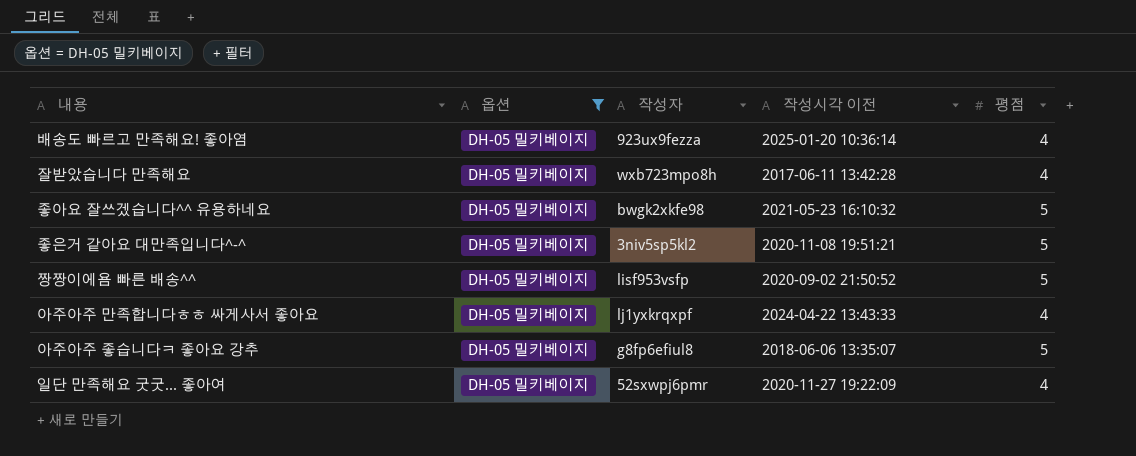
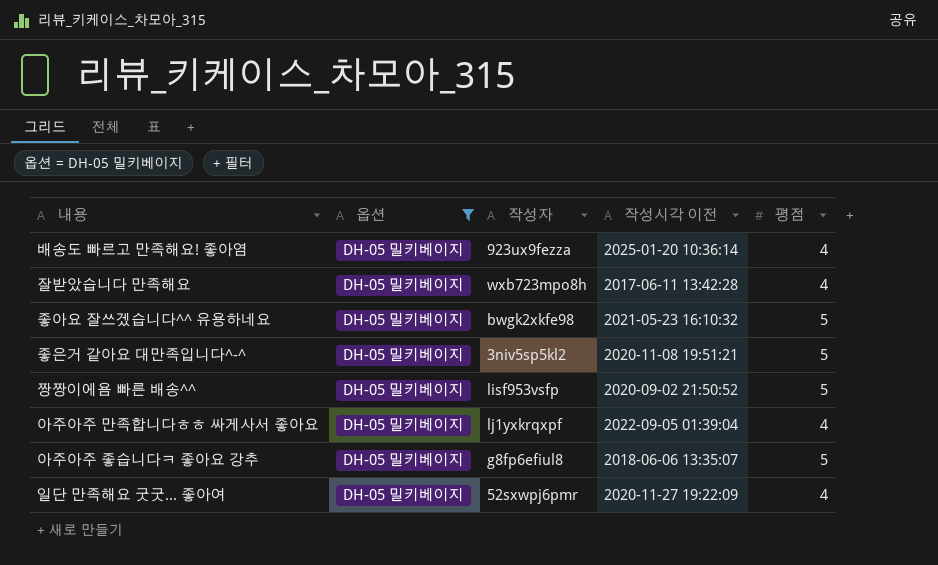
아주아주 만족합니다ㅎㅎ 싸게사서 좋아요 | 작성시각 이전: 2024-04-22 13:43:33 -> 2022-09-05 01:39:04

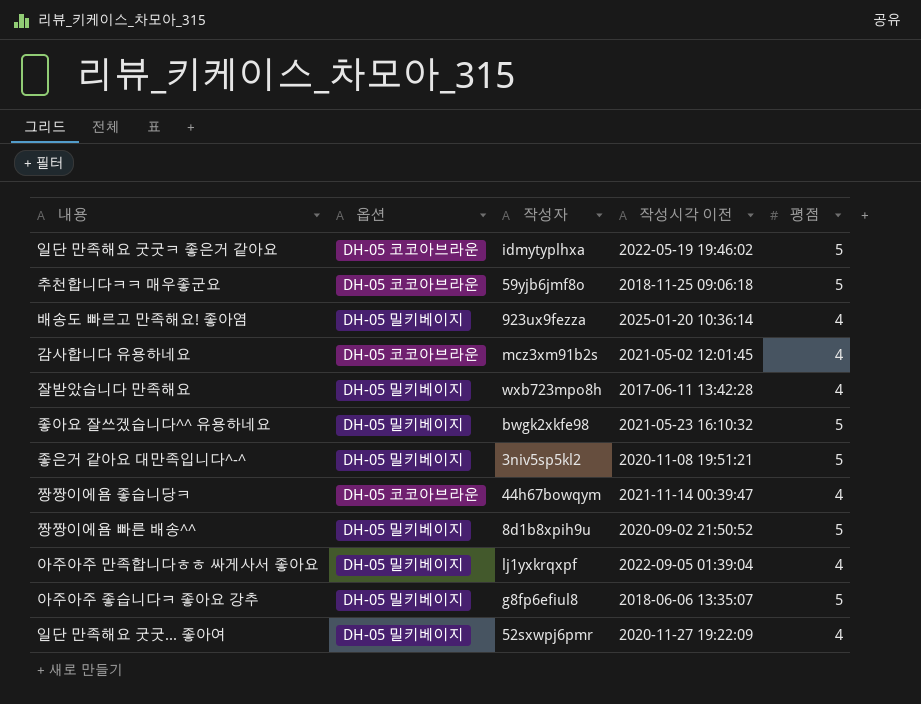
filter: 옵션 = DH-05 밀키베이지 -> none
짱짱이에욤 빠른 배송^^ | 작성자: lisf953vsfp -> 8d1b8xpih9u

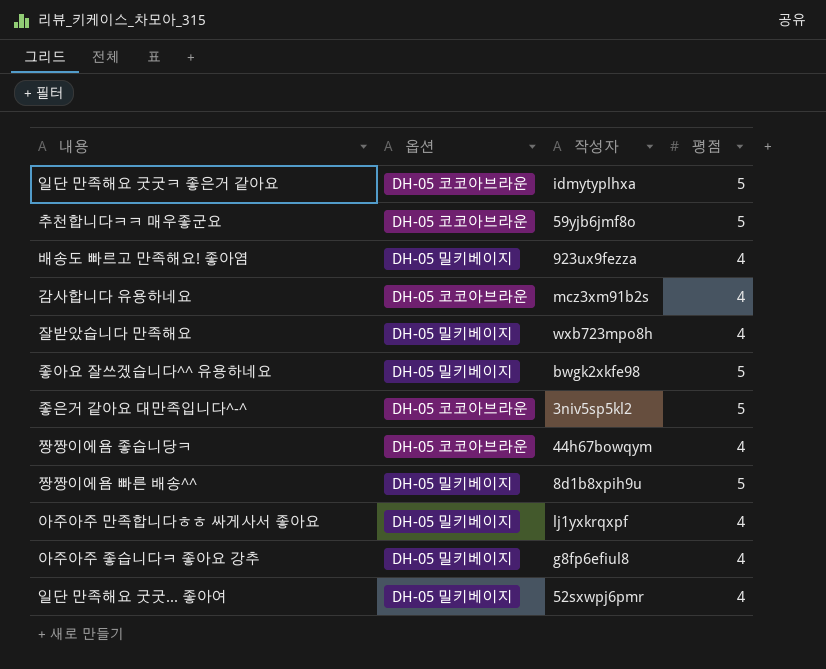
column 작성시각 이전 | position: 4 -> none
좋은거 같아요 대만족입니다^-^ | 옵션: DH-05 밀키베이지 -> DH-05 코코아브라운
아주아주 좋습니다ㅋ 좋아요 강추 | 평점: 5 -> 4

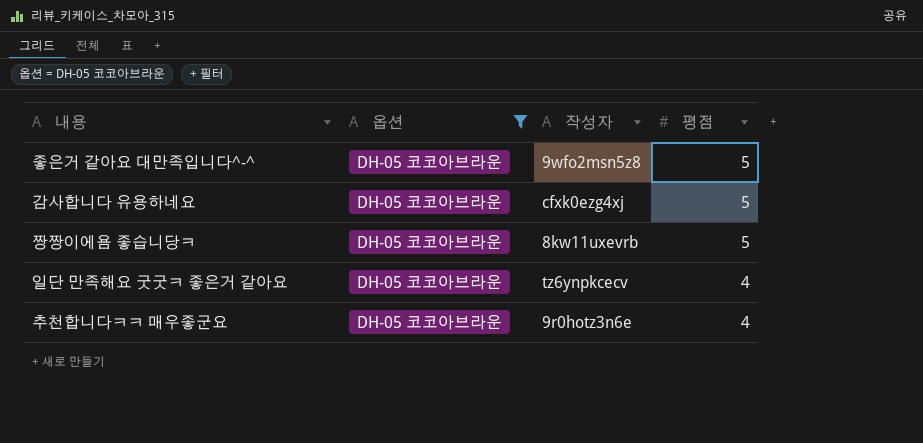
filter: none -> 옵션 = DH-05 코코아브라운
row order: none -> 평점 descending
좋은거 같아요 대만족입니다^-^ | 작성자: 3niv5sp5kl2 -> 9wfo2msn5z8
감사합니다 유용하네요 | 작성자: mcz3xm91b2s -> cfxk0ezg4xj
감사합니다 유용하네요 | 평점: 4 -> 5
짱짱이에욤 좋습니당ㅋ | 작성자: 44h67bowqym -> 8kw11uxevrb
짱짱이에욤 좋습니당ㅋ | 평점: 4 -> 5
일단 만족해요 굿굿ㅋ 좋은거 같아요 | 작성자: idmytyplhxa -> tz6ynpkcecv
일단 만족해요 굿굿ㅋ 좋은거 같아요 | 평점: 5 -> 4
추천합니다ㅋㅋ 매우좋군요 | 작성자: 59yjb6jmf8o -> 9r0hotz3n6e
추천합니다ㅋㅋ 매우좋군요 | 평점: 5 -> 4

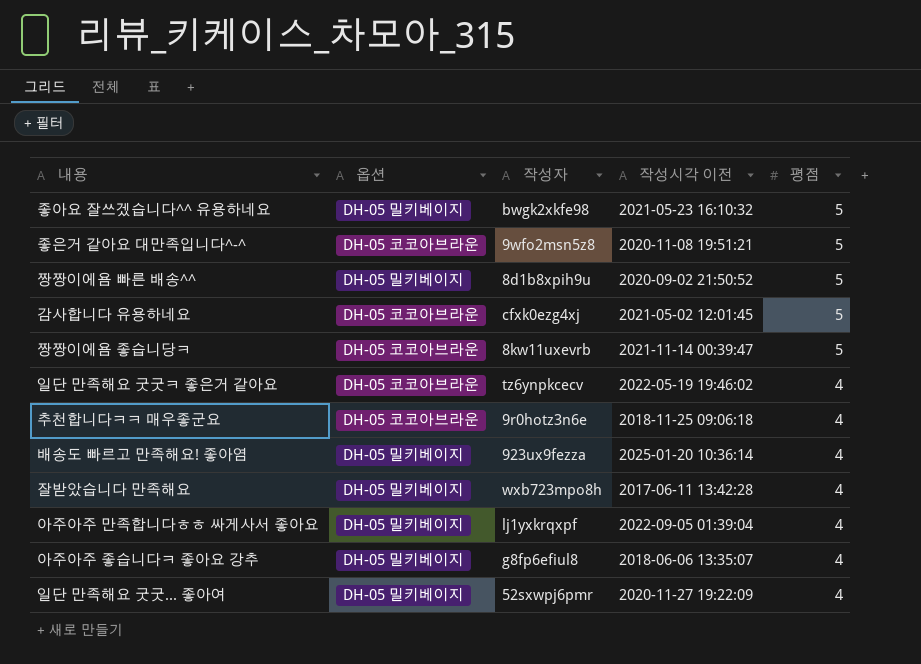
filter: 옵션 = DH-05 코코아브라운 -> none
column 작성시각 이전 | position: none -> 4

